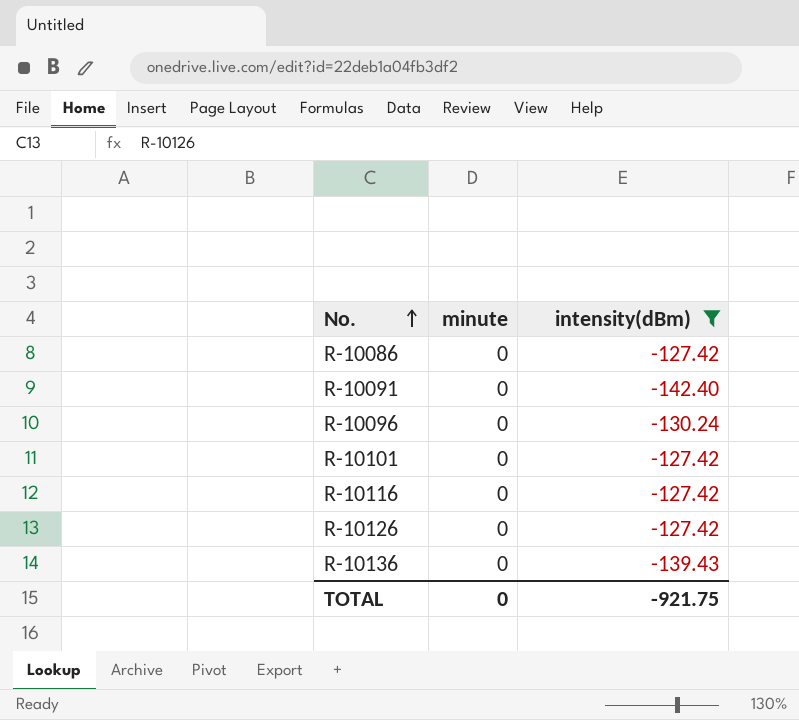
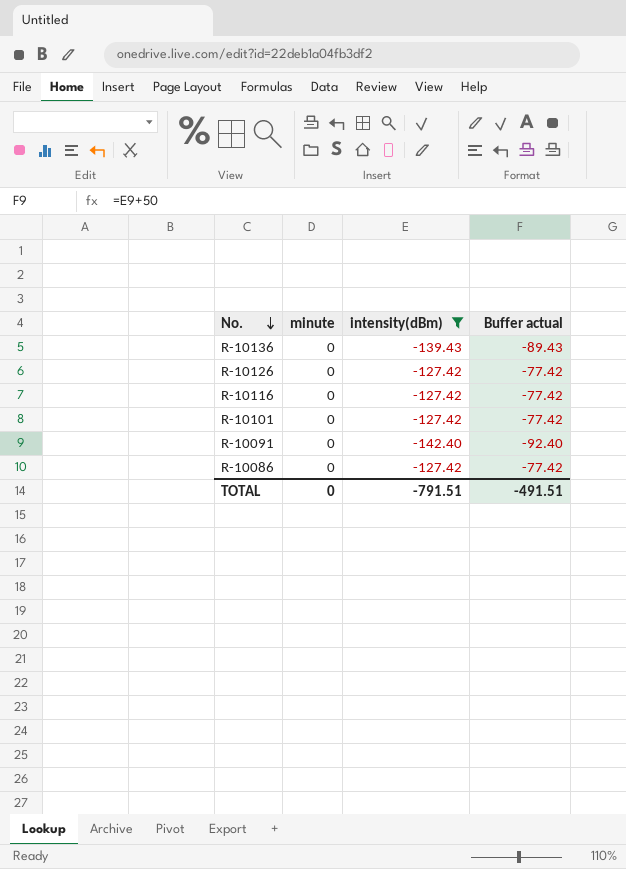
row order: No. ascending -> No. descending
column Buffer actual | formula: none -> [intensity(dBm)] + 50
row R-10096: 0 | -130.24 -> none
TOTAL | intensity(dBm): -921.75 -> -791.51

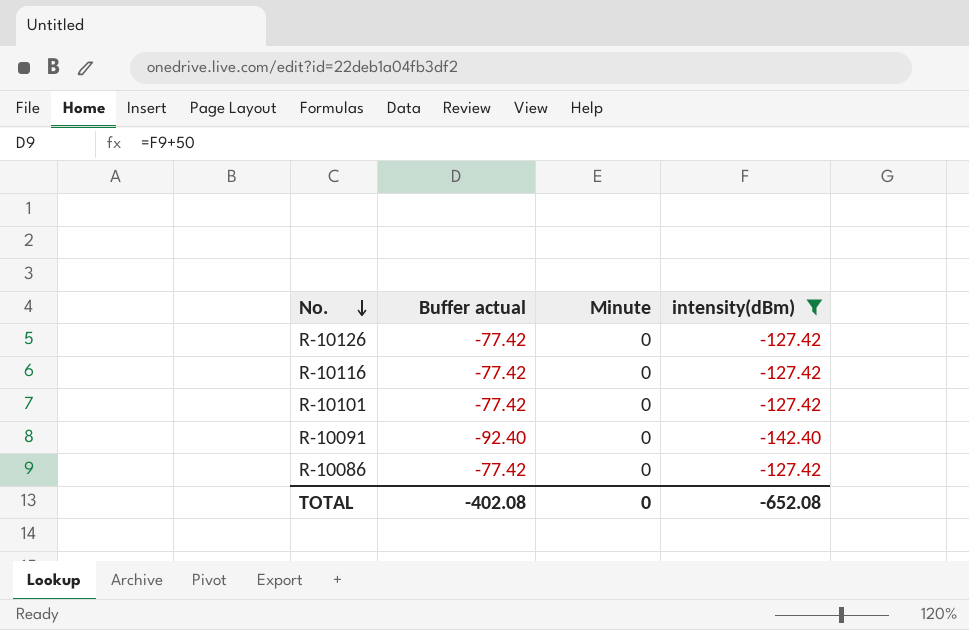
column Buffer actual | position: 4 -> 2
column name: minute -> Minute
row R-10136: 0 | -139.43 | -89.43 -> none
TOTAL | Buffer actual: -491.51 -> -402.08
TOTAL | intensity(dBm): -791.51 -> -652.08

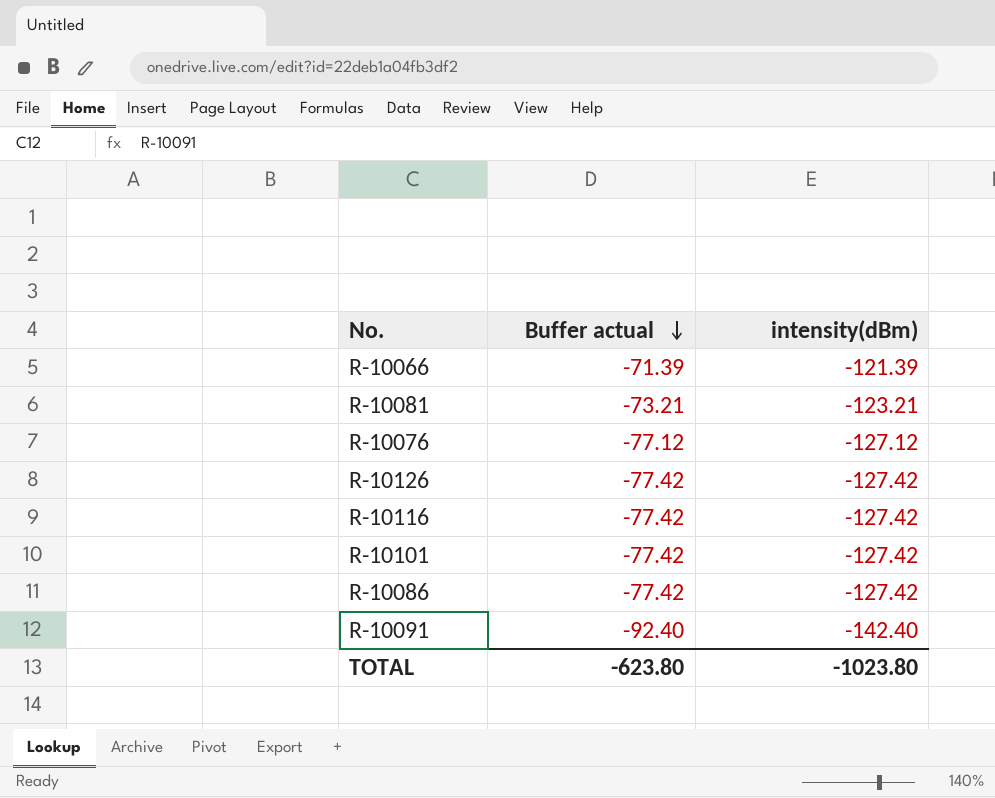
filter: intensity(dBm) <= -127.42 -> none
row order: No. descending -> Buffer actual descending
column Minute | position: 3 -> none
TOTAL | Buffer actual: -402.08 -> -623.80
TOTAL | intensity(dBm): -652.08 -> -1023.80

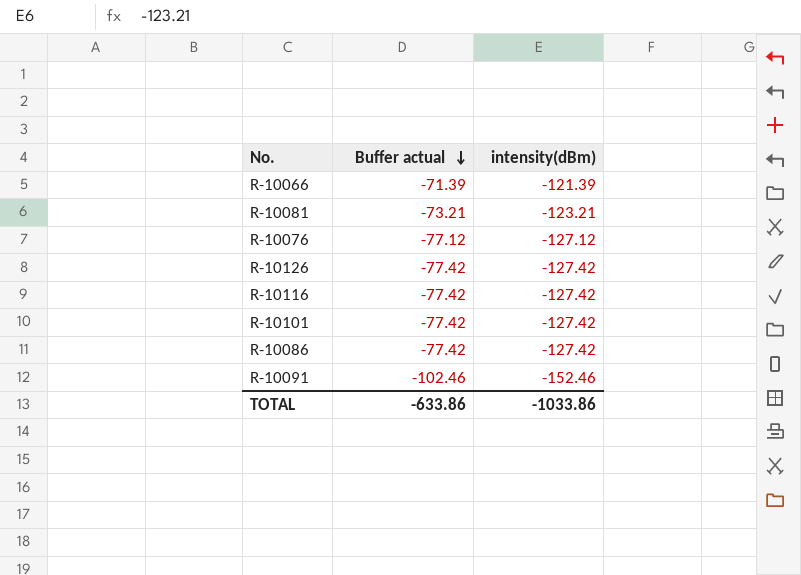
R-10091 | Buffer actual: -92.40 -> -102.46
R-10091 | intensity(dBm): -142.40 -> -152.46
TOTAL | Buffer actual: -623.80 -> -633.86
TOTAL | intensity(dBm): -1023.80 -> -1033.86

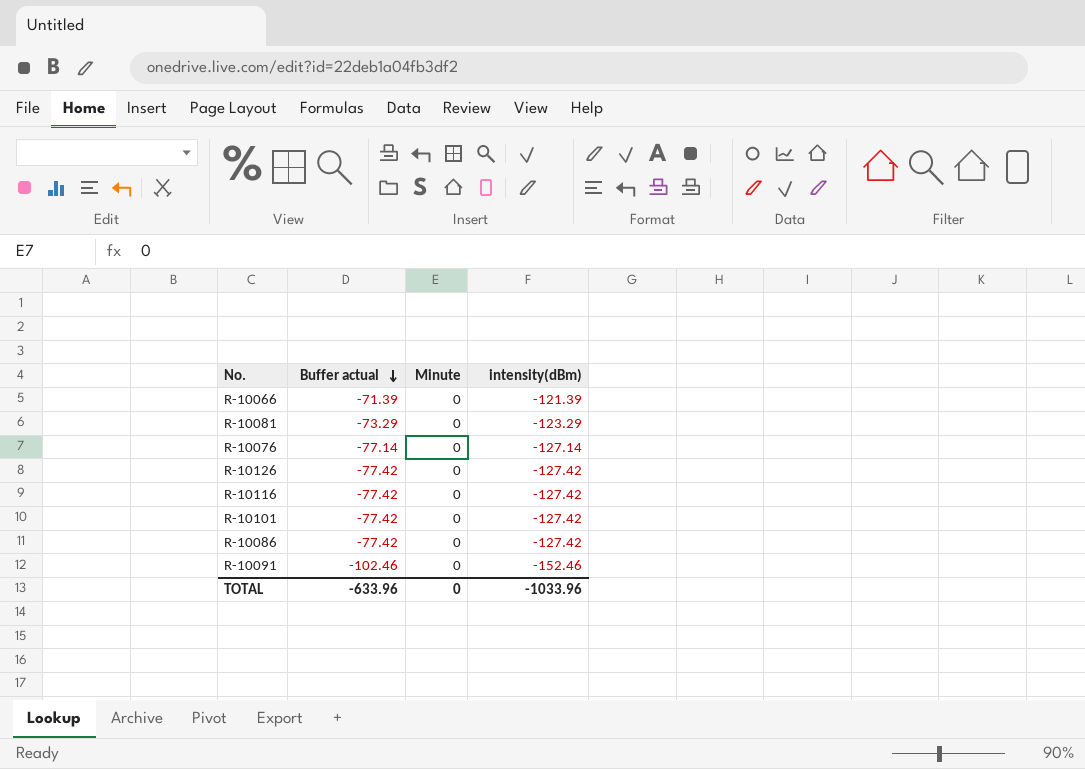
column Minute | position: none -> 3
R-10081 | Buffer actual: -73.21 -> -73.29
R-10081 | intensity(dBm): -123.21 -> -123.29
R-10076 | Buffer actual: -77.12 -> -77.14
R-10076 | intensity(dBm): -127.12 -> -127.14
TOTAL | Buffer actual: -633.86 -> -633.96
TOTAL | intensity(dBm): -1033.86 -> -1033.96

